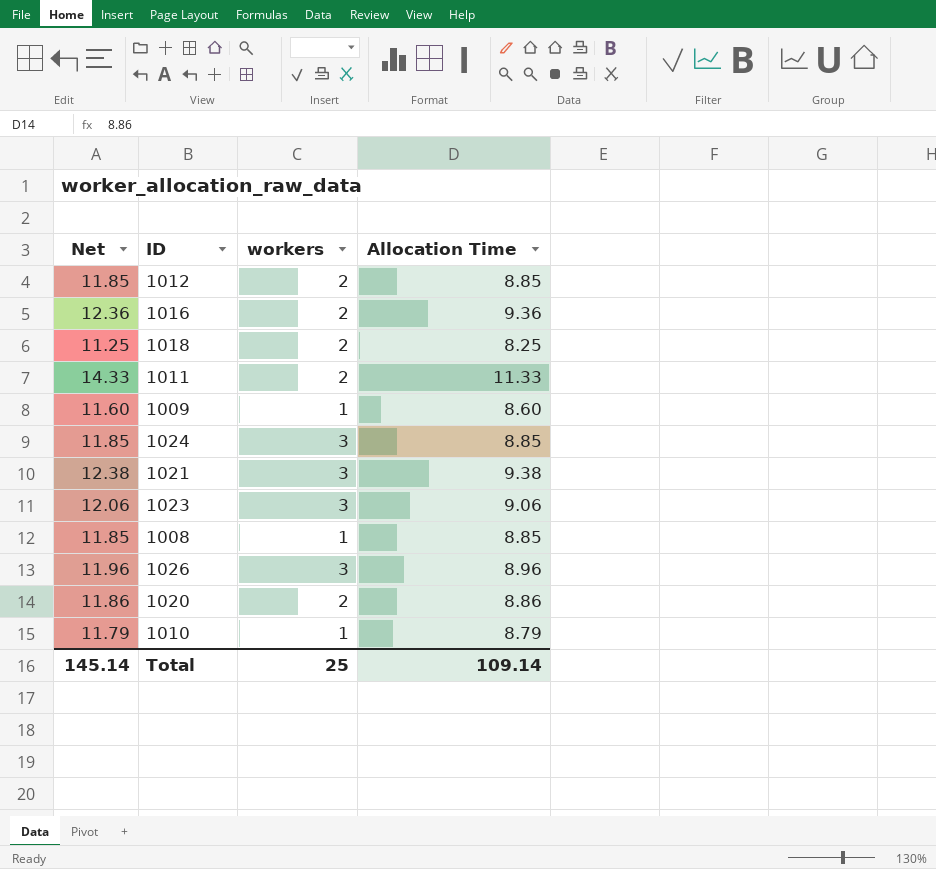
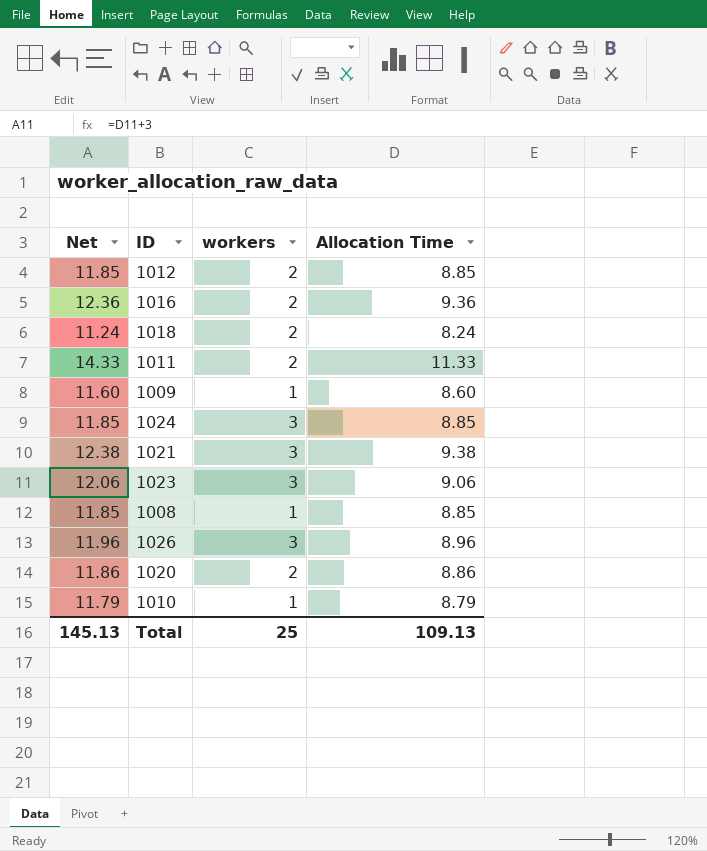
1018 | Net: 11.25 -> 11.24
1018 | Allocation Time: 8.25 -> 8.24
Total | Net: 145.14 -> 145.13
Total | Allocation Time: 109.14 -> 109.13

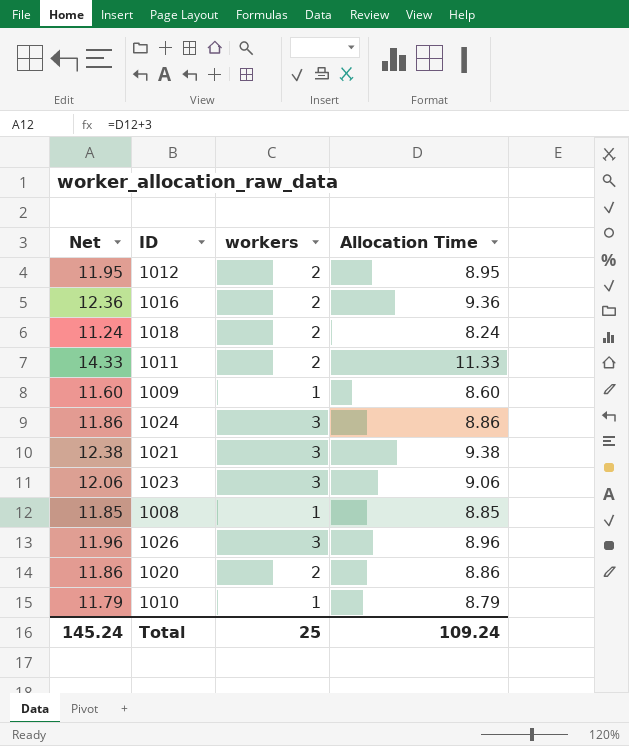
1012 | Net: 11.85 -> 11.95
1012 | Allocation Time: 8.85 -> 8.95
1024 | Net: 11.85 -> 11.86
1024 | Allocation Time: 8.85 -> 8.86
Total | Net: 145.13 -> 145.24
Total | Allocation Time: 109.13 -> 109.24

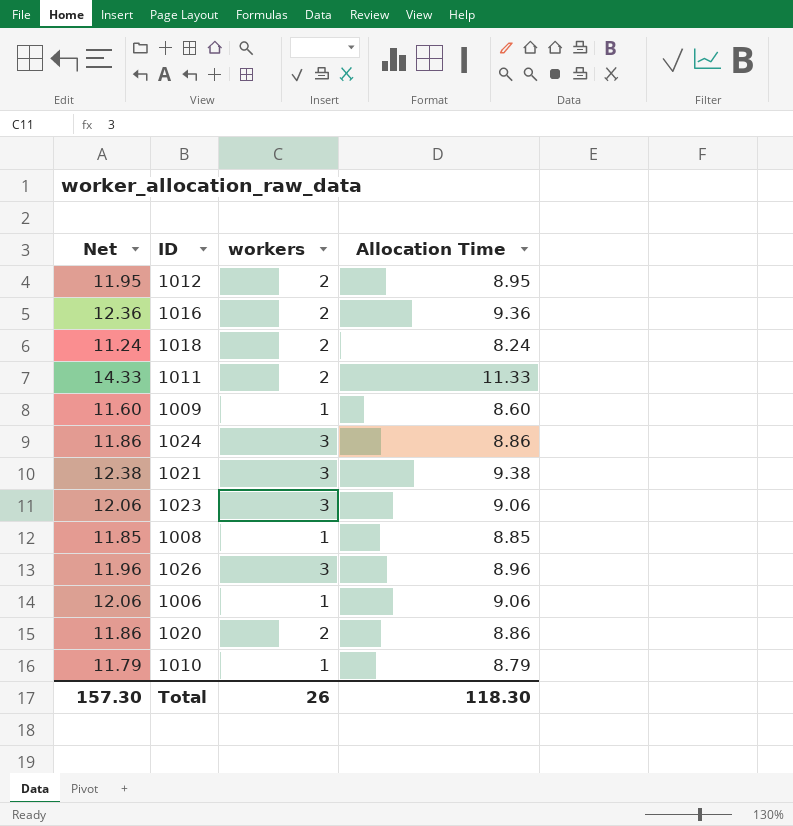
row 1006: none -> 12.06 | 1 | 9.06
Total | Net: 145.24 -> 157.30
Total | workers: 25 -> 26
Total | Allocation Time: 109.24 -> 118.30

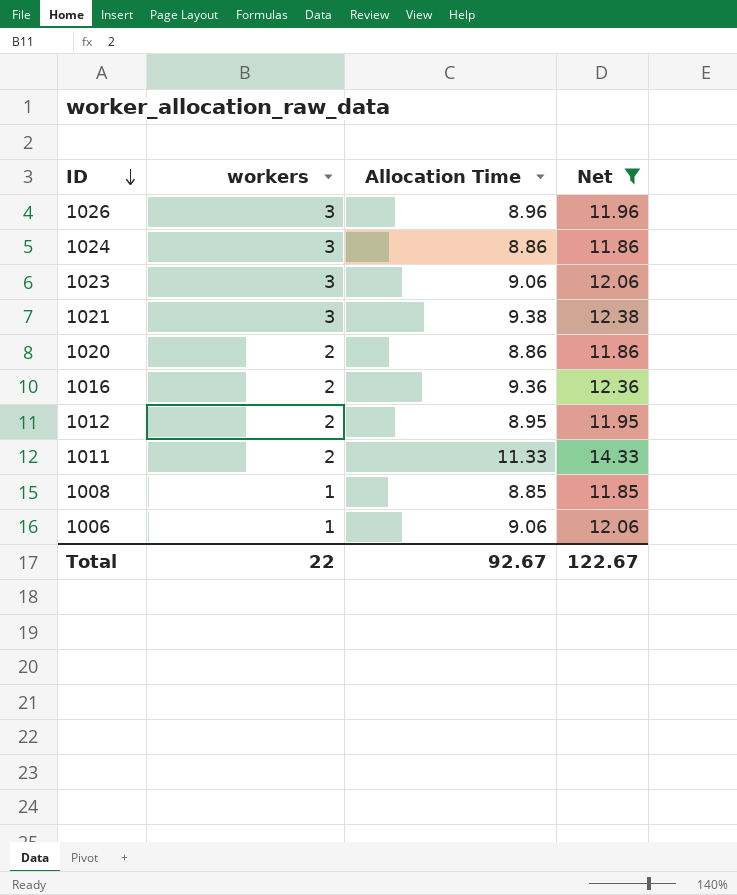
filter: none -> Net >= 11.85
row order: none -> ID descending
column Net | position: 1 -> 4
Total | workers: 26 -> 22
Total | Allocation Time: 118.30 -> 92.67
Total | Net: 157.30 -> 122.67

